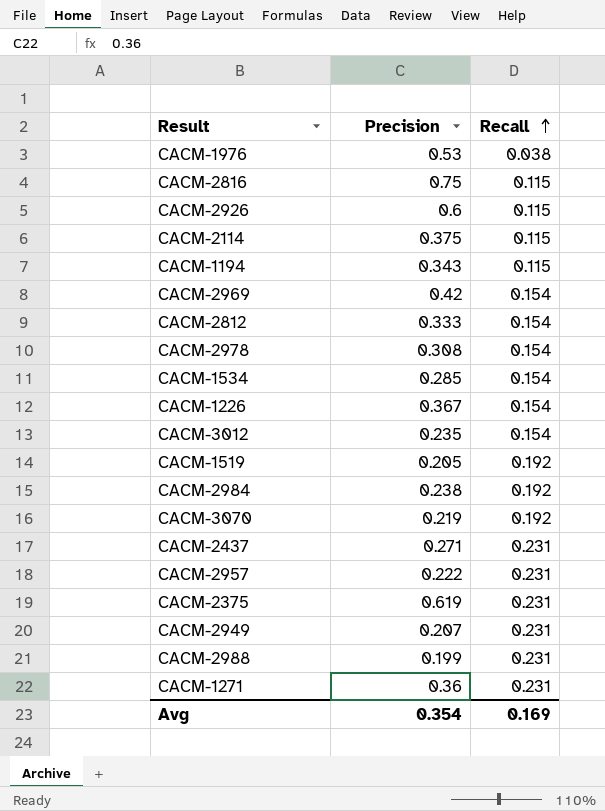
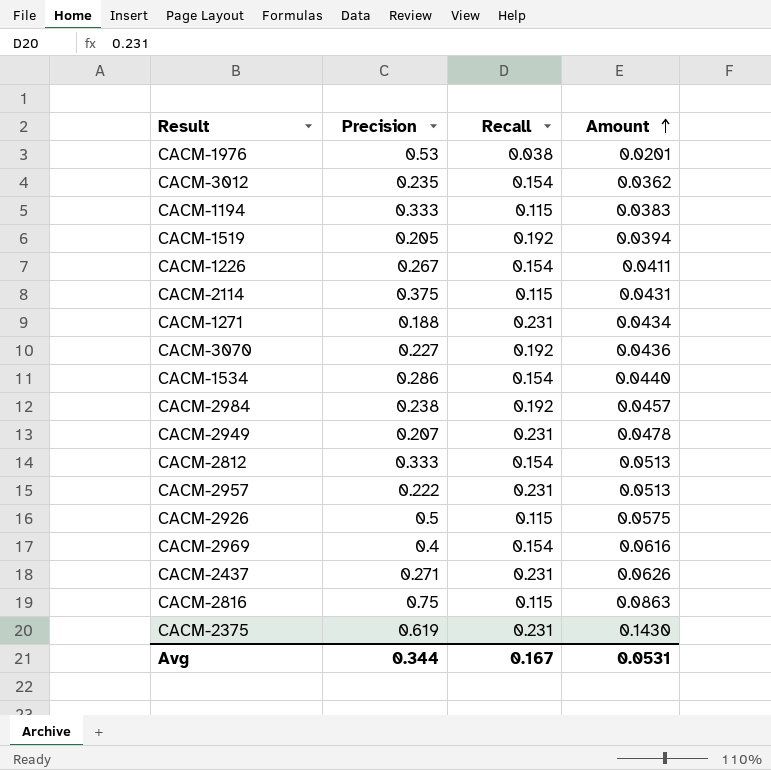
row order: Recall ascending -> Amount ascending
column Amount | formula: none -> [Precision] * [Recall]
row CACM-2978: 0.308 | 0.154 -> none
row CACM-2988: 0.199 | 0.231 -> none
CACM-1194 | Precision: 0.343 -> 0.333
CACM-1226 | Precision: 0.367 -> 0.267
CACM-1271 | Precision: 0.36 -> 0.188
CACM-3070 | Precision: 0.219 -> 0.227
CACM-1534 | Precision: 0.285 -> 0.286
CACM-2926 | Precision: 0.6 -> 0.5
CACM-2969 | Precision: 0.42 -> 0.4
Avg | Precision: 0.354 -> 0.344
Avg | Recall: 0.169 -> 0.167

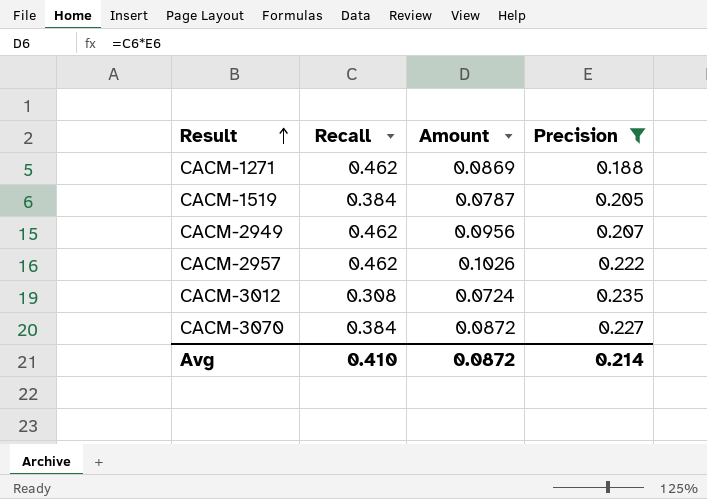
filter: none -> Precision <= 0.235
row order: Amount ascending -> Result ascending
column Precision | position: 2 -> 4
CACM-1271 | Recall: 0.231 -> 0.462
CACM-1271 | Amount: 0.0434 -> 0.0869
CACM-1519 | Recall: 0.192 -> 0.384
CACM-1519 | Amount: 0.0394 -> 0.0787
CACM-2949 | Recall: 0.231 -> 0.462
CACM-2949 | Amount: 0.0478 -> 0.0956
CACM-2957 | Recall: 0.231 -> 0.462
CACM-2957 | Amount: 0.0513 -> 0.1026
CACM-3012 | Recall: 0.154 -> 0.308
CACM-3012 | Amount: 0.0362 -> 0.0724
CACM-3070 | Recall: 0.192 -> 0.384
CACM-3070 | Amount: 0.0436 -> 0.0872
Avg | Recall: 0.167 -> 0.410
Avg | Amount: 0.0531 -> 0.0872
Avg | Precision: 0.344 -> 0.214

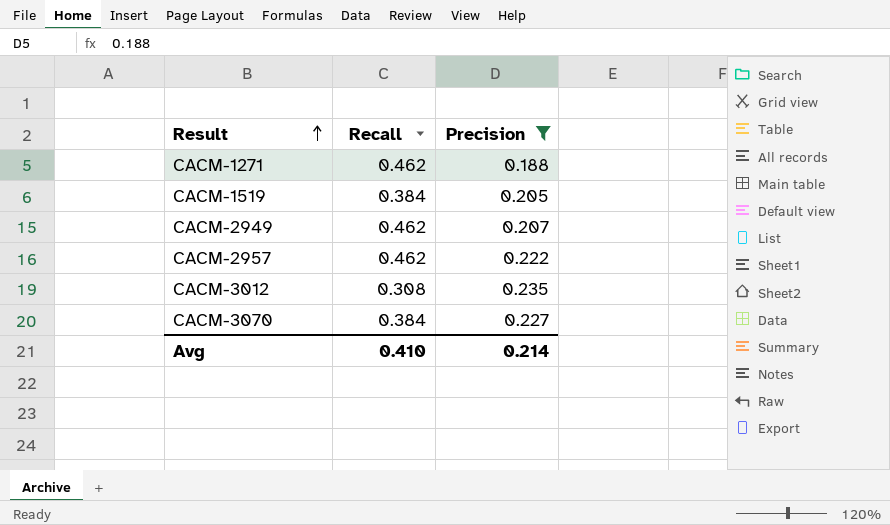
column Amount | formula: [Recall] * [Precision] -> none

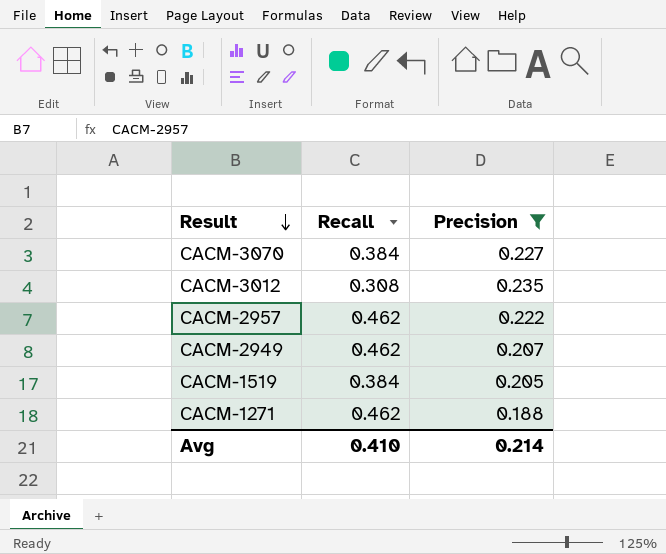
row order: Result ascending -> Result descending

